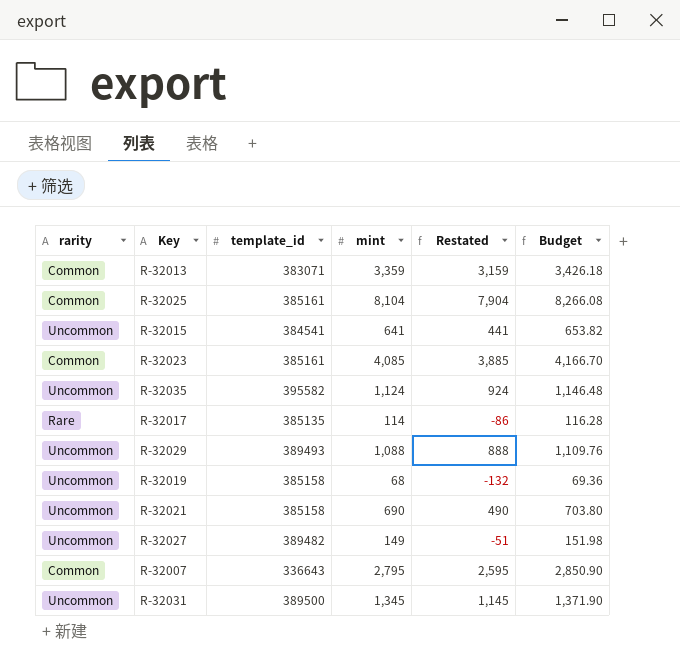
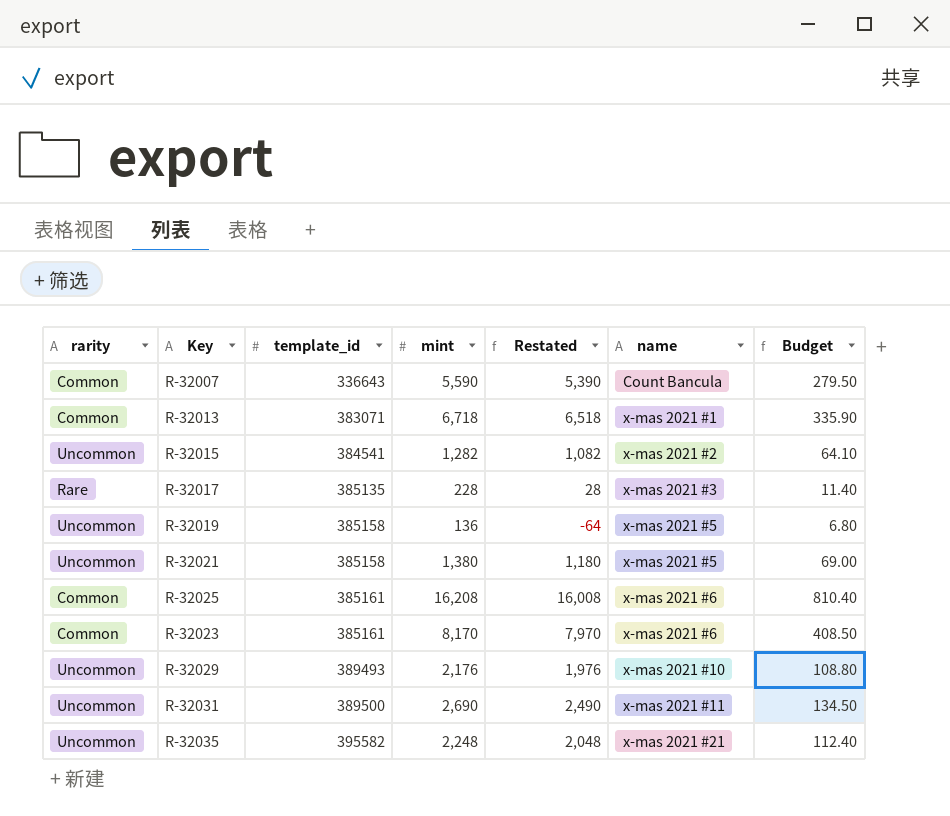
row order: none -> template_id ascending
column name | position: none -> 6
column Budget | formula: [mint] * 1.02 -> [mint] * 0.05
row R-32027: Uncommon | 389482 | 149 | -51 | 151.98 -> none
R-32007 | mint: 2,795 -> 5,590
R-32007 | Restated: 2,595 -> 5,390
R-32013 | mint: 3,359 -> 6,718
R-32013 | Restated: 3,159 -> 6,518
R-32015 | mint: 641 -> 1,282
R-32015 | Restated: 441 -> 1,082
R-32017 | mint: 114 -> 228
R-32017 | Restated: -86 -> 28
R-32019 | mint: 68 -> 136
R-32019 | Restated: -132 -> -64
R-32021 | mint: 690 -> 1,380
R-32021 | Restated: 490 -> 1,180
R-32025 | mint: 8,104 -> 16,208
R-32025 | Restated: 7,904 -> 16,008
R-32023 | mint: 4,085 -> 8,170
R-32023 | Restated: 3,885 -> 7,970
R-32029 | mint: 1,088 -> 2,176
R-32029 | Restated: 888 -> 1,976
R-32031 | mint: 1,345 -> 2,690
R-32031 | Restated: 1,145 -> 2,490
R-32035 | mint: 1,124 -> 2,248
R-32035 | Restated: 924 -> 2,048

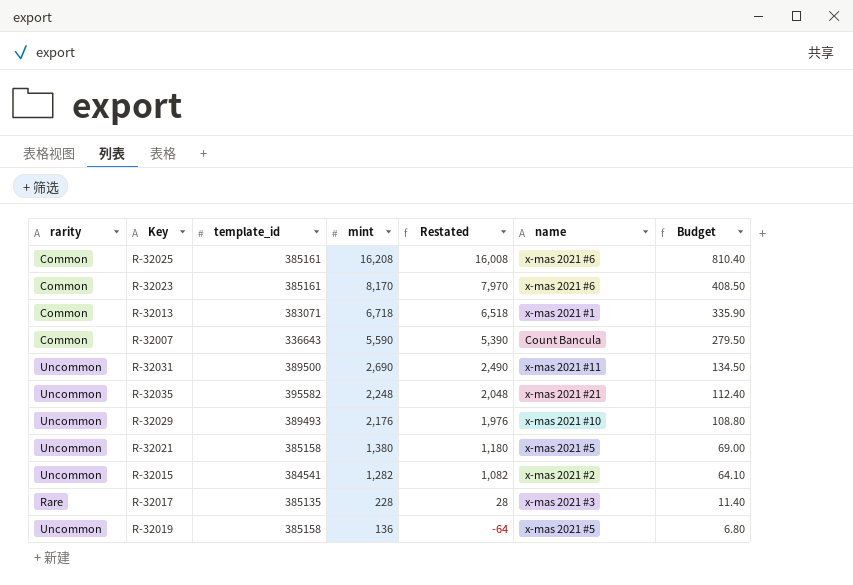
row order: template_id ascending -> mint descending

